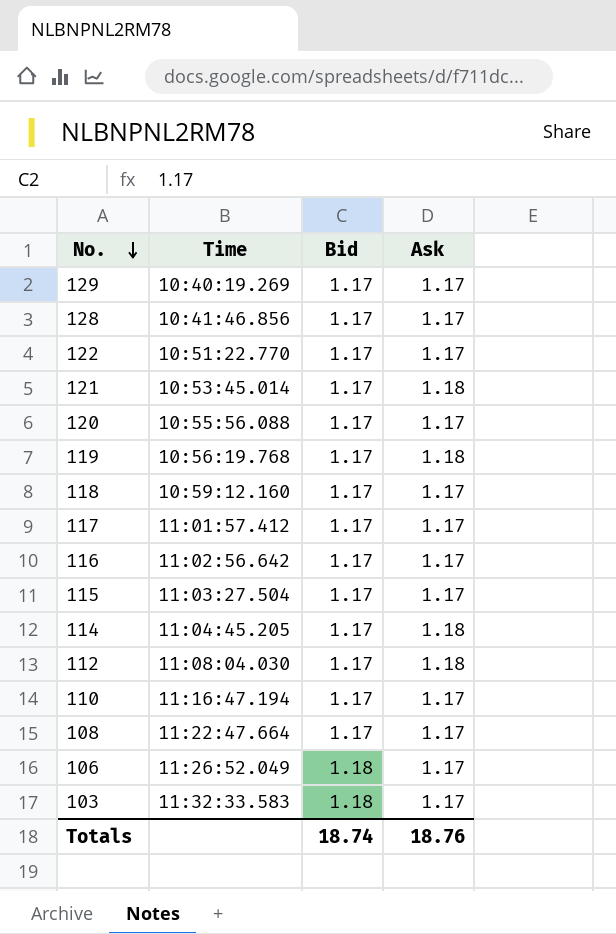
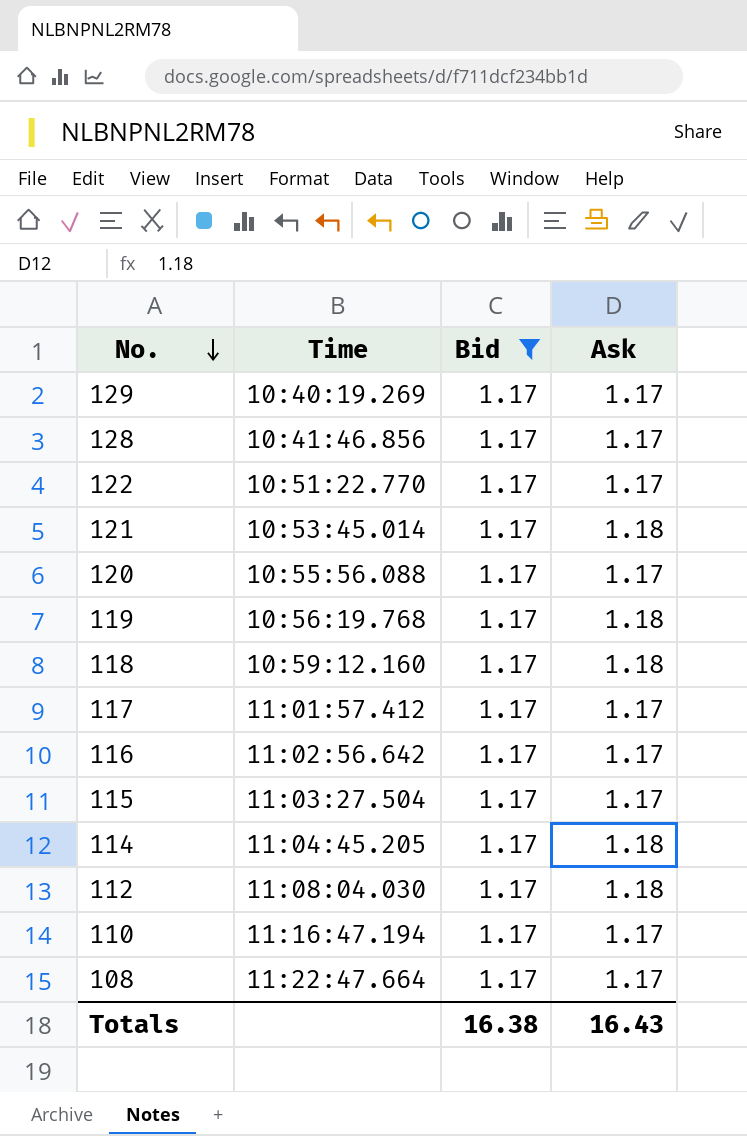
filter: none -> Bid = 1.17
118 | Ask: 1.17 -> 1.18
Totals | Bid: 18.74 -> 16.38
Totals | Ask: 18.76 -> 16.43

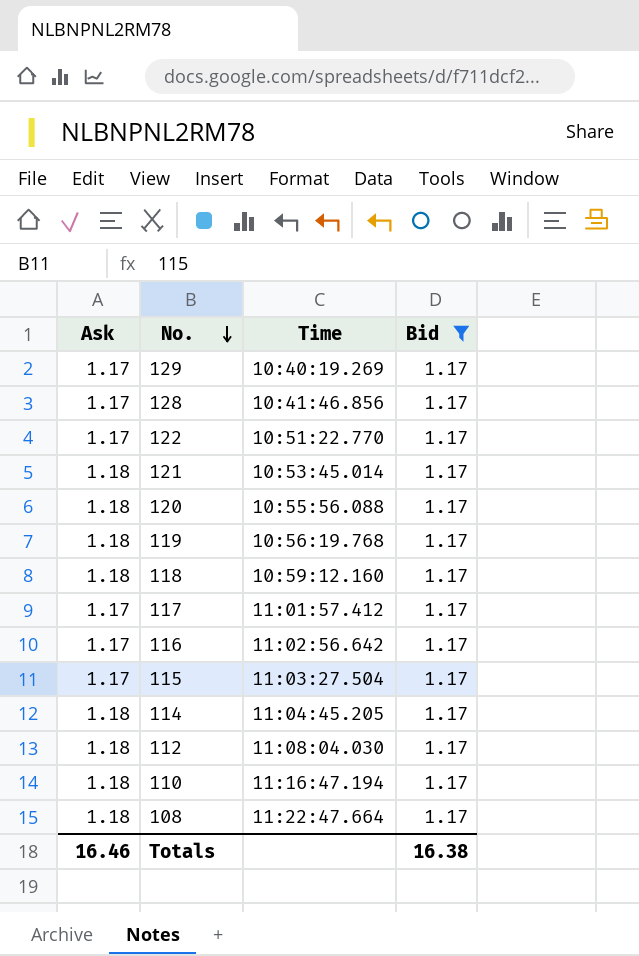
column Ask | position: 4 -> 1
120 | Ask: 1.17 -> 1.18
110 | Ask: 1.17 -> 1.18
108 | Ask: 1.17 -> 1.18
Totals | Ask: 16.43 -> 16.46

